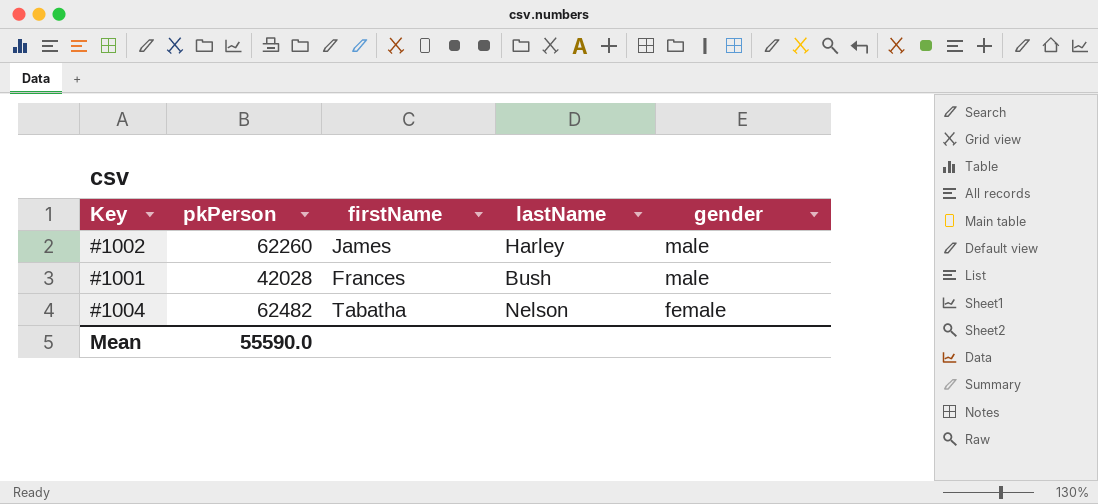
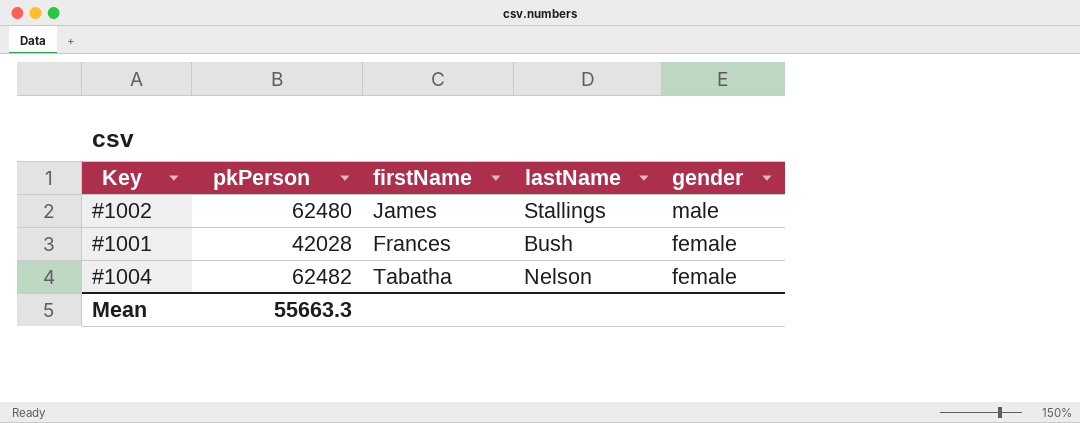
#1002 | pkPerson: 62260 -> 62480
#1002 | lastName: Harley -> Stallings
#1001 | gender: male -> female
Mean | pkPerson: 55590.0 -> 55663.3

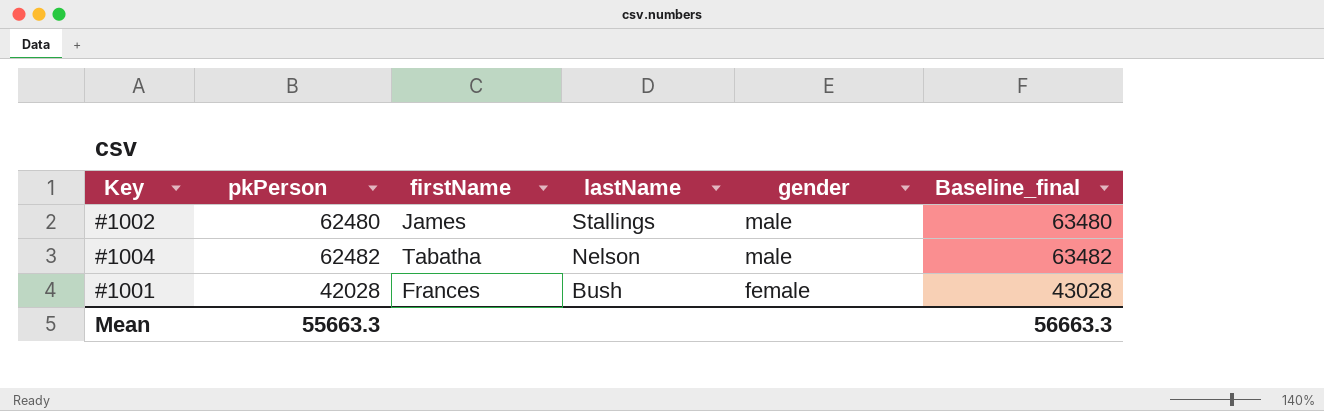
row order: gender descending -> lastName descending
column Baseline_final | formula: none -> [pkPerson] + 1000
#1004 | gender: female -> male

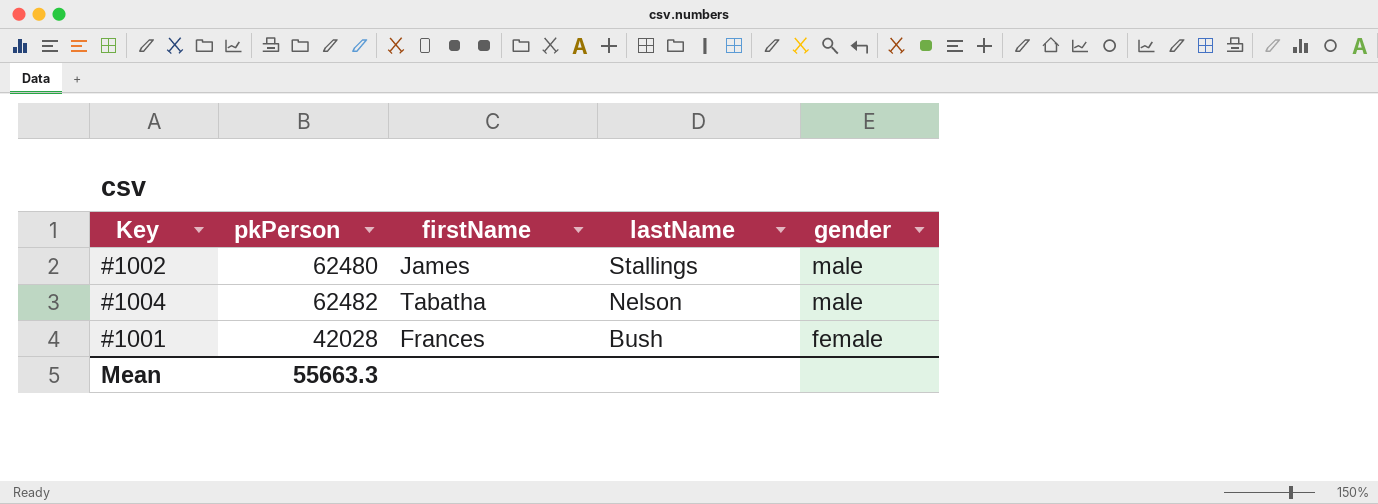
column Baseline_final | formula: [pkPerson] + 1000 -> none

